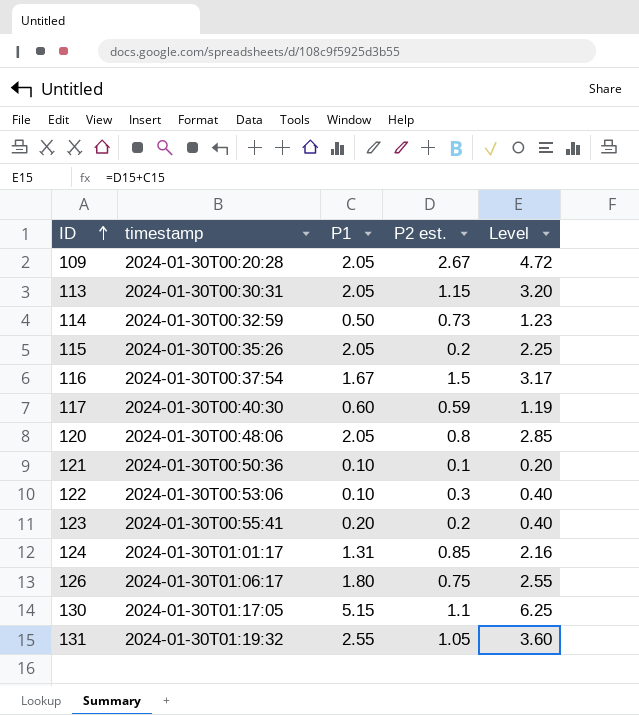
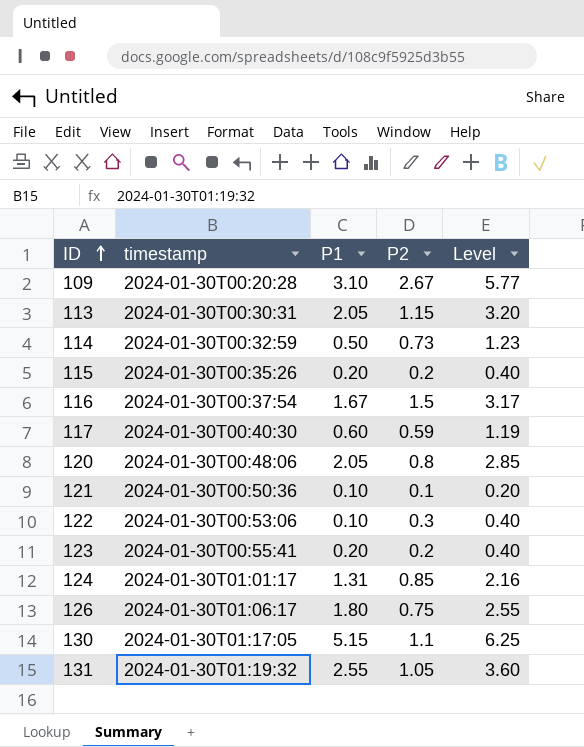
column name: P2 est. -> P2
109 | P1: 2.05 -> 3.10
109 | Level: 4.72 -> 5.77
115 | P1: 2.05 -> 0.20
115 | Level: 2.25 -> 0.40

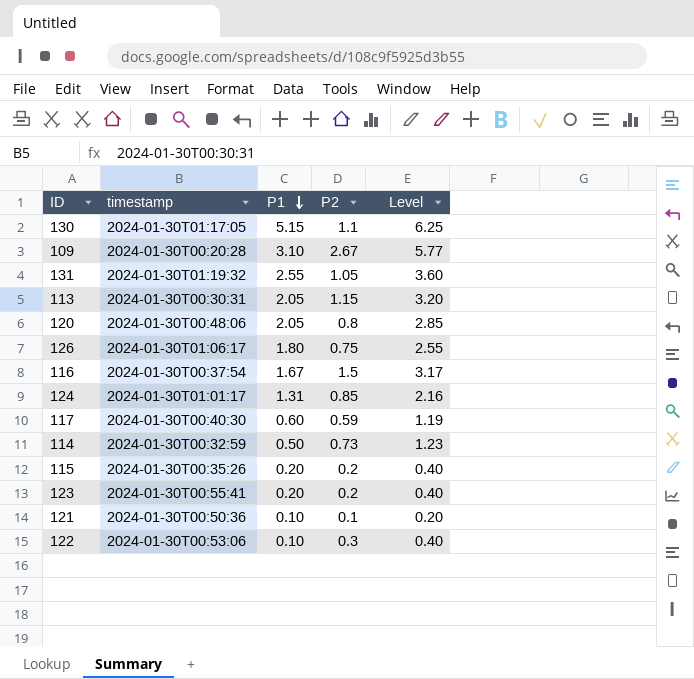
row order: ID ascending -> P1 descending

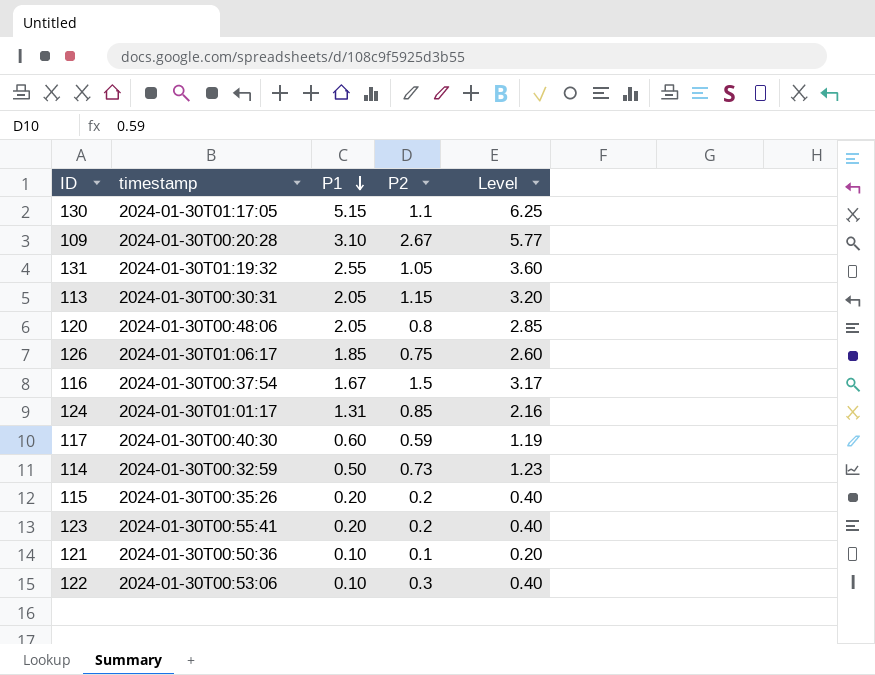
126 | P1: 1.80 -> 1.85
126 | Level: 2.55 -> 2.60

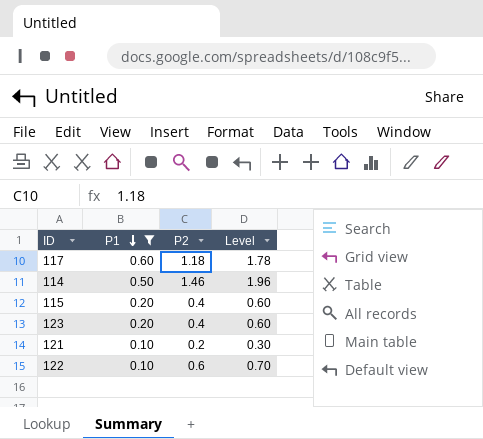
filter: none -> P1 <= 0.60
column timestamp | position: 2 -> none
117 | P2: 0.59 -> 1.18
117 | Level: 1.19 -> 1.78
114 | P2: 0.73 -> 1.46
114 | Level: 1.23 -> 1.96
115 | P2: 0.2 -> 0.4
115 | Level: 0.40 -> 0.60
123 | P2: 0.2 -> 0.4
123 | Level: 0.40 -> 0.60
121 | P2: 0.1 -> 0.2
121 | Level: 0.20 -> 0.30
122 | P2: 0.3 -> 0.6
122 | Level: 0.40 -> 0.70

